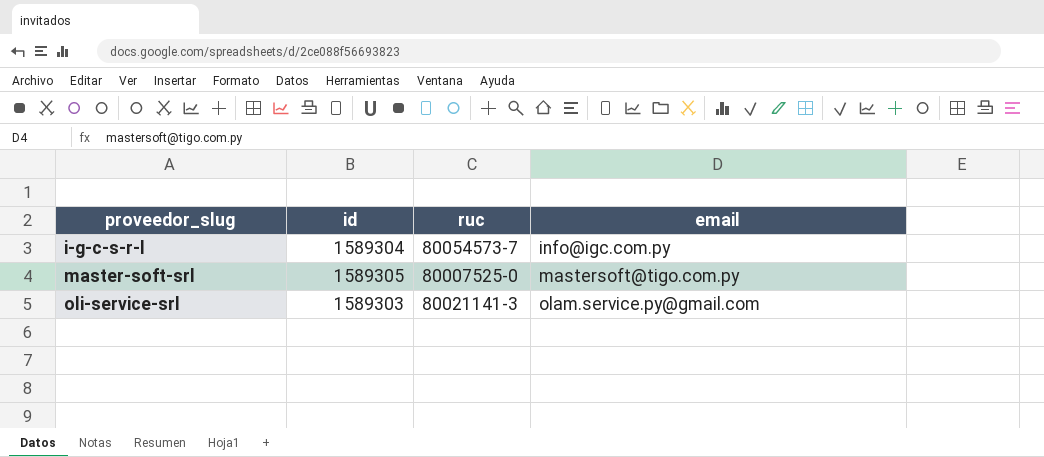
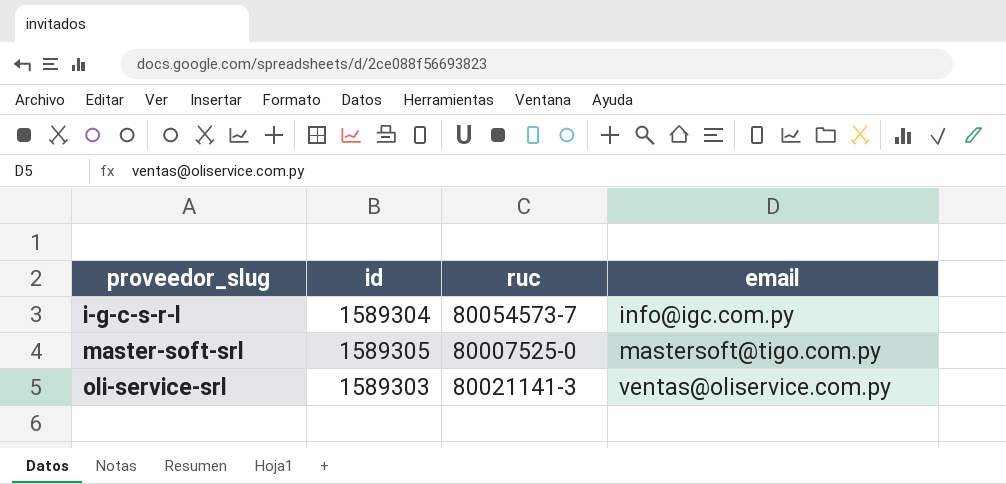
oli-service-srl | email: olam.service.py@gmail.com -> ventas@oliservice.com.py

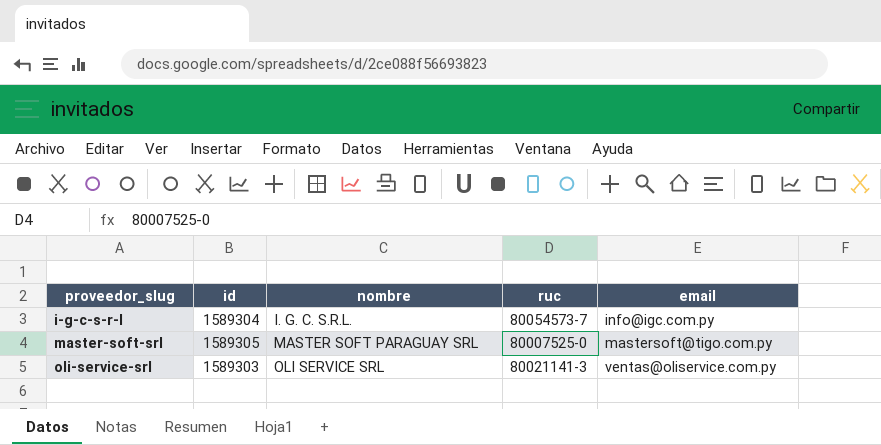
column nombre | position: none -> 3

